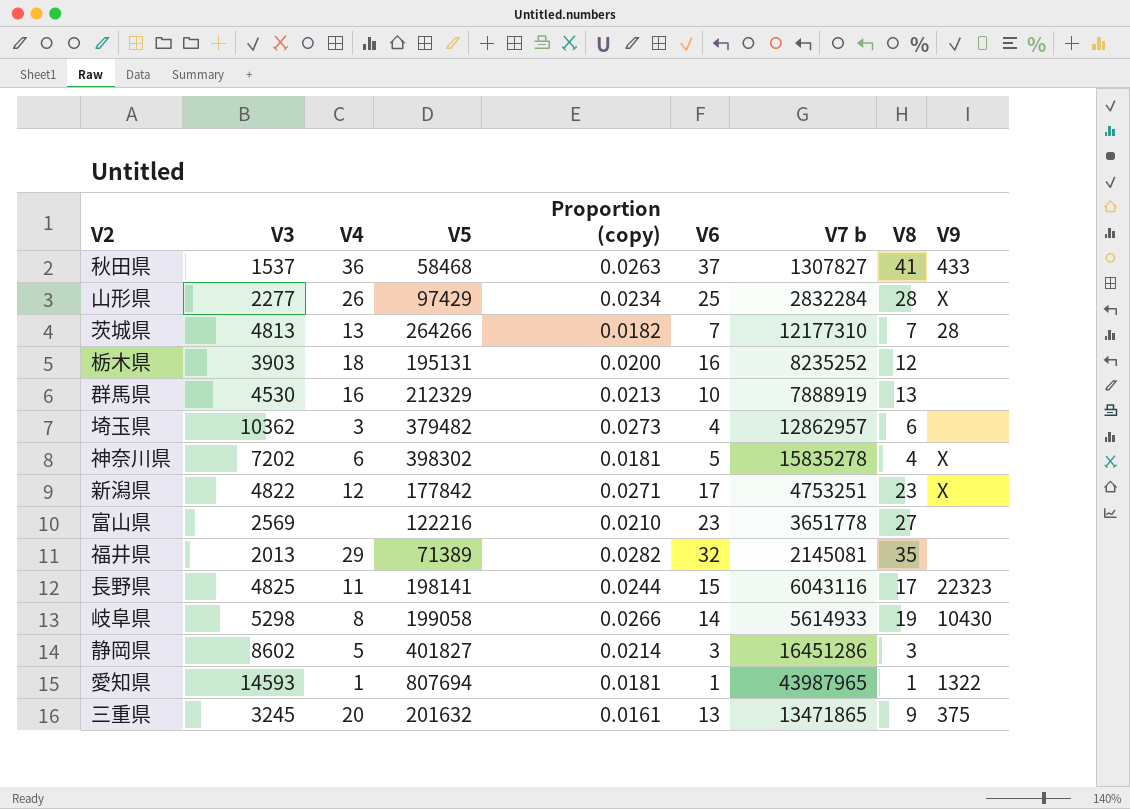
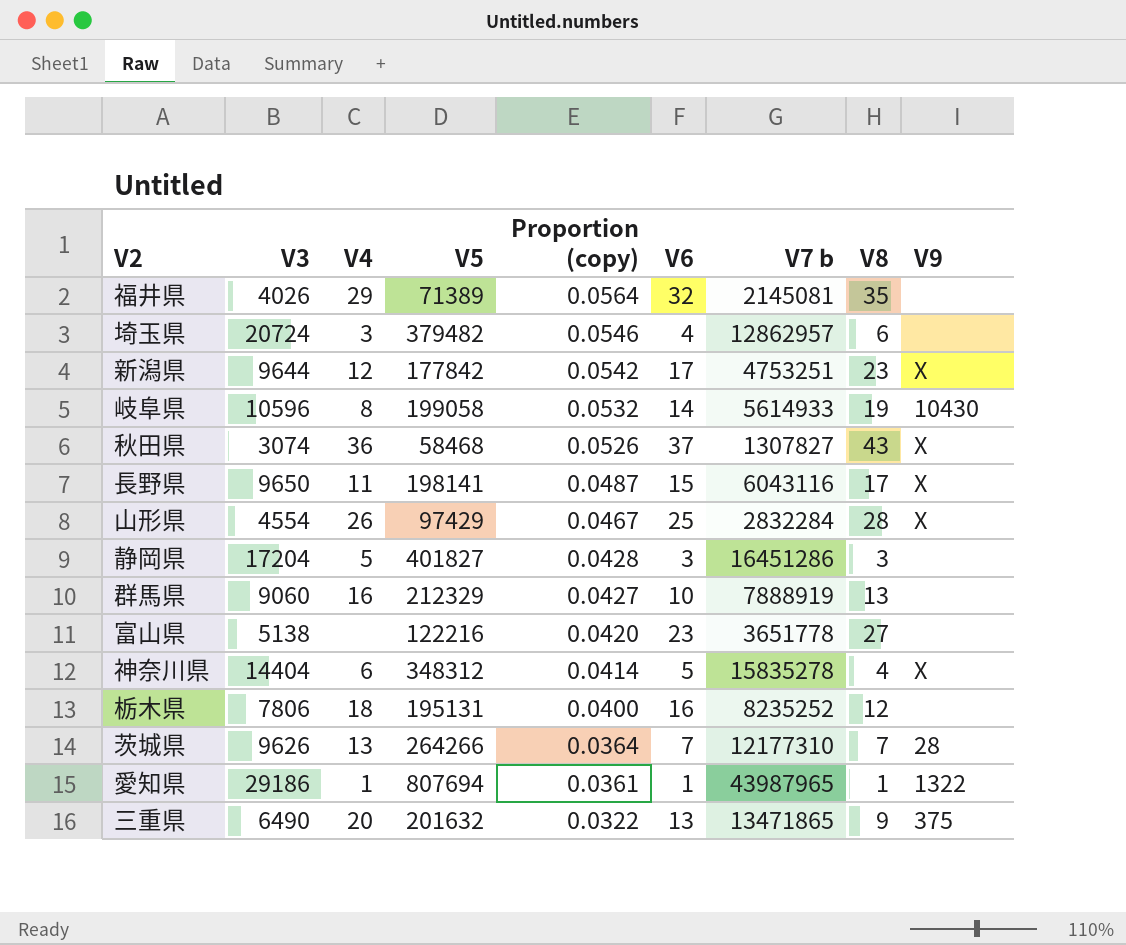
row order: none -> Proportion (copy) descending
福井県 | V3: 2013 -> 4026
福井県 | Proportion (copy): 0.0282 -> 0.0564
埼玉県 | V3: 10362 -> 20724
埼玉県 | Proportion (copy): 0.0273 -> 0.0546
新潟県 | V3: 4822 -> 9644
新潟県 | Proportion (copy): 0.0271 -> 0.0542
岐阜県 | V3: 5298 -> 10596
岐阜県 | Proportion (copy): 0.0266 -> 0.0532
秋田県 | V3: 1537 -> 3074
秋田県 | Proportion (copy): 0.0263 -> 0.0526
秋田県 | V8: 41 -> 43
秋田県 | V9: 433 -> X
長野県 | V3: 4825 -> 9650
長野県 | Proportion (copy): 0.0244 -> 0.0487
長野県 | V9: 22323 -> X
山形県 | V3: 2277 -> 4554
山形県 | Proportion (copy): 0.0234 -> 0.0467
静岡県 | V3: 8602 -> 17204
静岡県 | Proportion (copy): 0.0214 -> 0.0428
群馬県 | V3: 4530 -> 9060
群馬県 | Proportion (copy): 0.0213 -> 0.0427
富山県 | V3: 2569 -> 5138
富山県 | Proportion (copy): 0.0210 -> 0.0420
神奈川県 | V3: 7202 -> 14404
神奈川県 | V5: 398302 -> 348312
神奈川県 | Proportion (copy): 0.0181 -> 0.0414
栃木県 | V3: 3903 -> 7806
栃木県 | Proportion (copy): 0.0200 -> 0.0400
茨城県 | V3: 4813 -> 9626
茨城県 | Proportion (copy): 0.0182 -> 0.0364
愛知県 | V3: 14593 -> 29186
愛知県 | Proportion (copy): 0.0181 -> 0.0361
三重県 | V3: 3245 -> 6490
三重県 | Proportion (copy): 0.0161 -> 0.0322

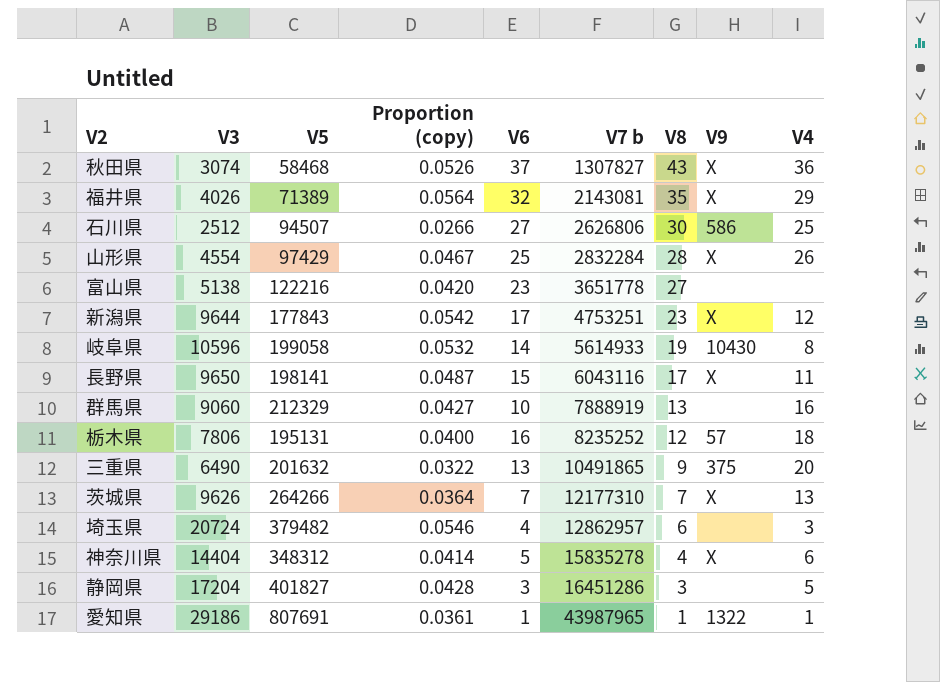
row order: Proportion (copy) descending -> V7 b ascending
column V4 | position: 3 -> 9
福井県 | V7 b: 2145081 -> 2143081
福井県 | V9: none -> X
row 石川県: none -> 2512 | 94507 | 0.0266 | 27 | 2626806 | 30 | 586 | 25
新潟県 | V5: 177842 -> 177843
栃木県 | V9: none -> 57
三重県 | V7 b: 13471865 -> 10491865
茨城県 | V9: 28 -> X
愛知県 | V5: 807694 -> 807691

